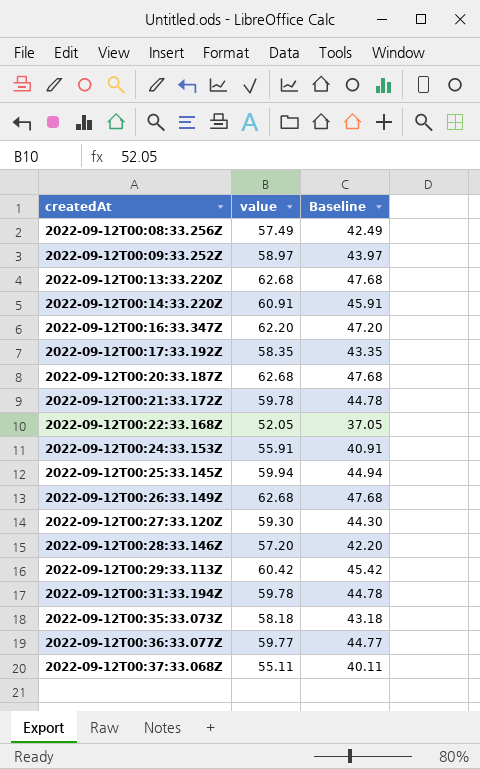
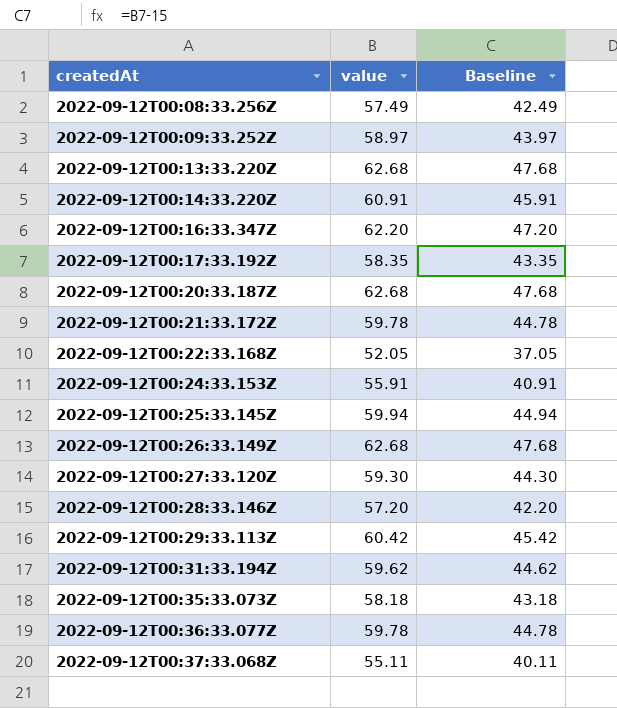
2022-09-12T00:31:33.194Z | value: 59.78 -> 59.62
2022-09-12T00:31:33.194Z | Baseline: 44.78 -> 44.62
2022-09-12T00:36:33.077Z | value: 59.77 -> 59.78
2022-09-12T00:36:33.077Z | Baseline: 44.77 -> 44.78

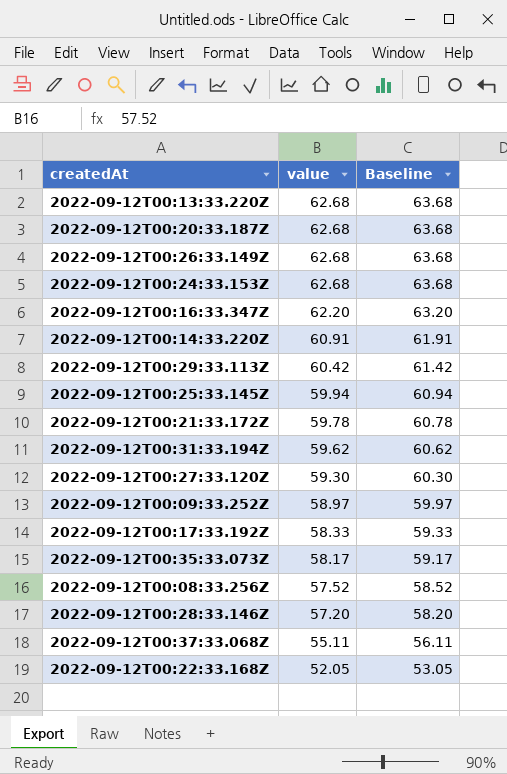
row order: createdAt ascending -> value descending
column Baseline | formula: [value] - 15 -> [value] + 1
row 2022-09-12T00:36:33.077Z: 59.78 | 44.78 -> none
2022-09-12T00:24:33.153Z | value: 55.91 -> 62.68
2022-09-12T00:17:33.192Z | value: 58.35 -> 58.33
2022-09-12T00:35:33.073Z | value: 58.18 -> 58.17
2022-09-12T00:08:33.256Z | value: 57.49 -> 57.52

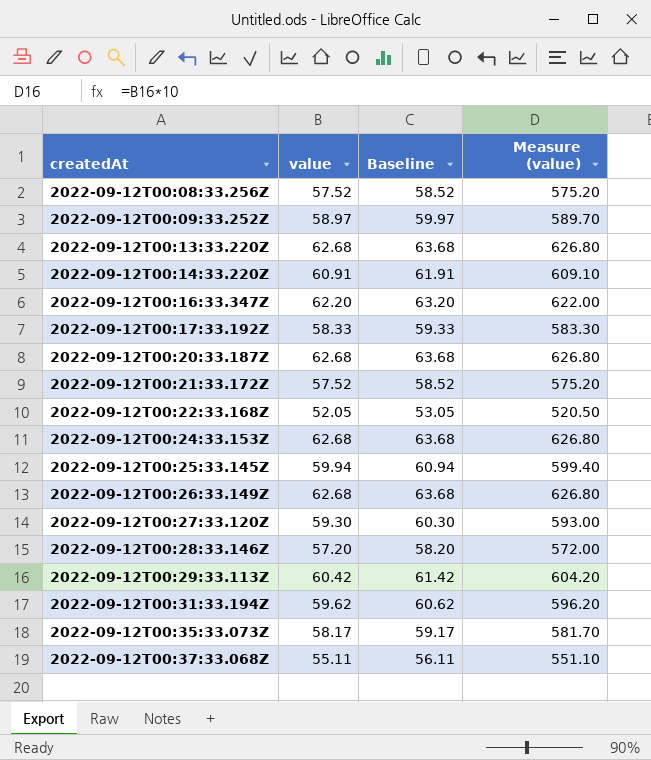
row order: value descending -> createdAt ascending
column Measure (value) | formula: none -> [value] * 10
2022-09-12T00:21:33.172Z | value: 59.78 -> 57.52
2022-09-12T00:21:33.172Z | Baseline: 60.78 -> 58.52

